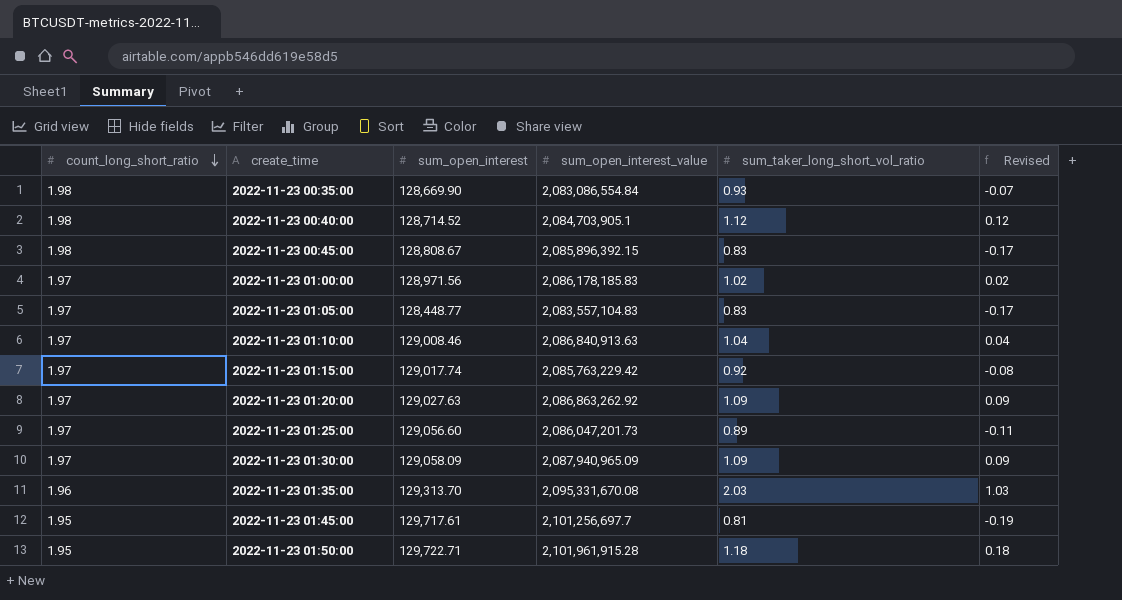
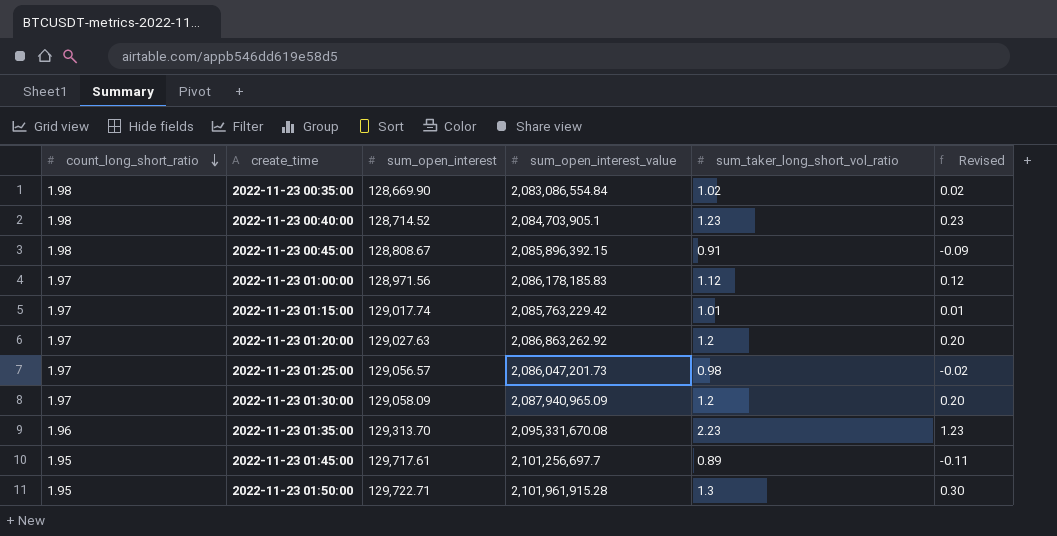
row 2022-11-23 01:05:00: 1.97 | 128,448.77 | 2,083,557,104.83 | 0.83 | -0.17 -> none
row 2022-11-23 01:10:00: 1.97 | 129,008.46 | 2,086,840,913.63 | 1.04 | 0.04 -> none
2022-11-23 00:35:00 | sum_taker_long_short_vol_ratio: 0.93 -> 1.02
2022-11-23 00:35:00 | Revised: -0.07 -> 0.02
2022-11-23 00:40:00 | sum_taker_long_short_vol_ratio: 1.12 -> 1.23
2022-11-23 00:40:00 | Revised: 0.12 -> 0.23
2022-11-23 00:45:00 | sum_taker_long_short_vol_ratio: 0.83 -> 0.91
2022-11-23 00:45:00 | Revised: -0.17 -> -0.09
2022-11-23 01:00:00 | sum_taker_long_short_vol_ratio: 1.02 -> 1.12
2022-11-23 01:00:00 | Revised: 0.02 -> 0.12
2022-11-23 01:15:00 | sum_taker_long_short_vol_ratio: 0.92 -> 1.01
2022-11-23 01:15:00 | Revised: -0.08 -> 0.01
2022-11-23 01:20:00 | sum_taker_long_short_vol_ratio: 1.09 -> 1.2
2022-11-23 01:20:00 | Revised: 0.09 -> 0.20
2022-11-23 01:25:00 | sum_open_interest: 129,056.60 -> 129,056.57
2022-11-23 01:25:00 | sum_taker_long_short_vol_ratio: 0.89 -> 0.98
2022-11-23 01:25:00 | Revised: -0.11 -> -0.02
2022-11-23 01:30:00 | sum_taker_long_short_vol_ratio: 1.09 -> 1.2
2022-11-23 01:30:00 | Revised: 0.09 -> 0.20
2022-11-23 01:35:00 | sum_taker_long_short_vol_ratio: 2.03 -> 2.23
2022-11-23 01:35:00 | Revised: 1.03 -> 1.23
2022-11-23 01:45:00 | sum_taker_long_short_vol_ratio: 0.81 -> 0.89
2022-11-23 01:45:00 | Revised: -0.19 -> -0.11
2022-11-23 01:50:00 | sum_taker_long_short_vol_ratio: 1.18 -> 1.3
2022-11-23 01:50:00 | Revised: 0.18 -> 0.30

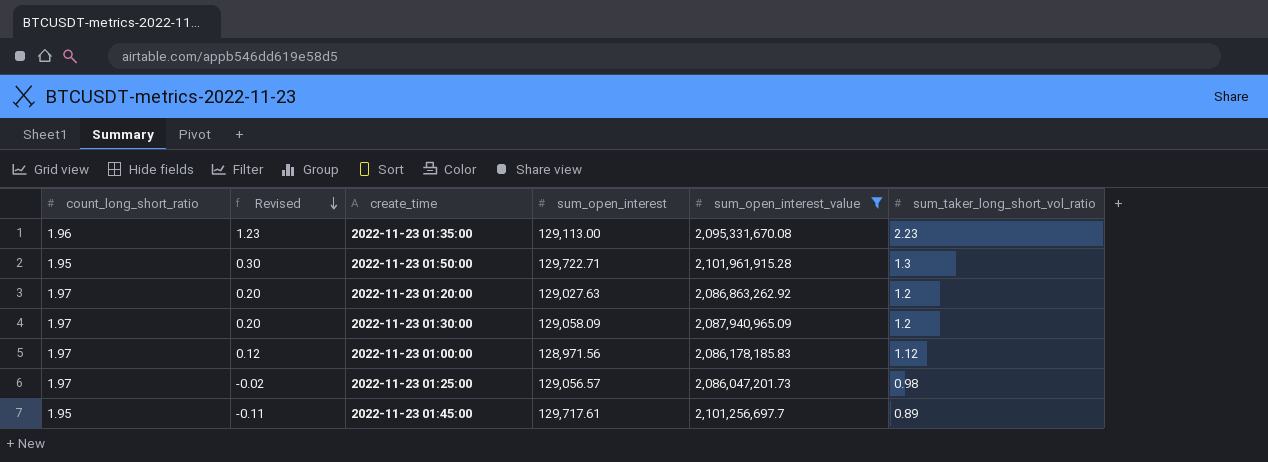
filter: none -> sum_open_interest_value >= 2,086,047,201.73
row order: count_long_short_ratio descending -> Revised descending
column Revised | position: 6 -> 2
2022-11-23 01:35:00 | sum_open_interest: 129,313.70 -> 129,113.00

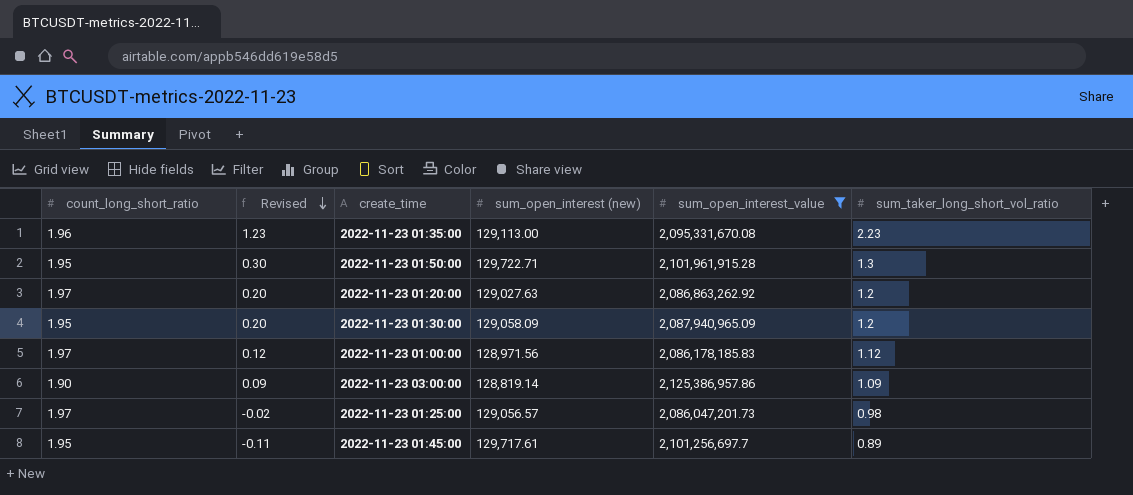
column name: sum_open_interest -> sum_open_interest (new)
2022-11-23 01:30:00 | count_long_short_ratio: 1.97 -> 1.95
row 2022-11-23 03:00:00: none -> 1.90 | 0.09 | 128,819.14 | 2,125,386,957.86 | 1.09

